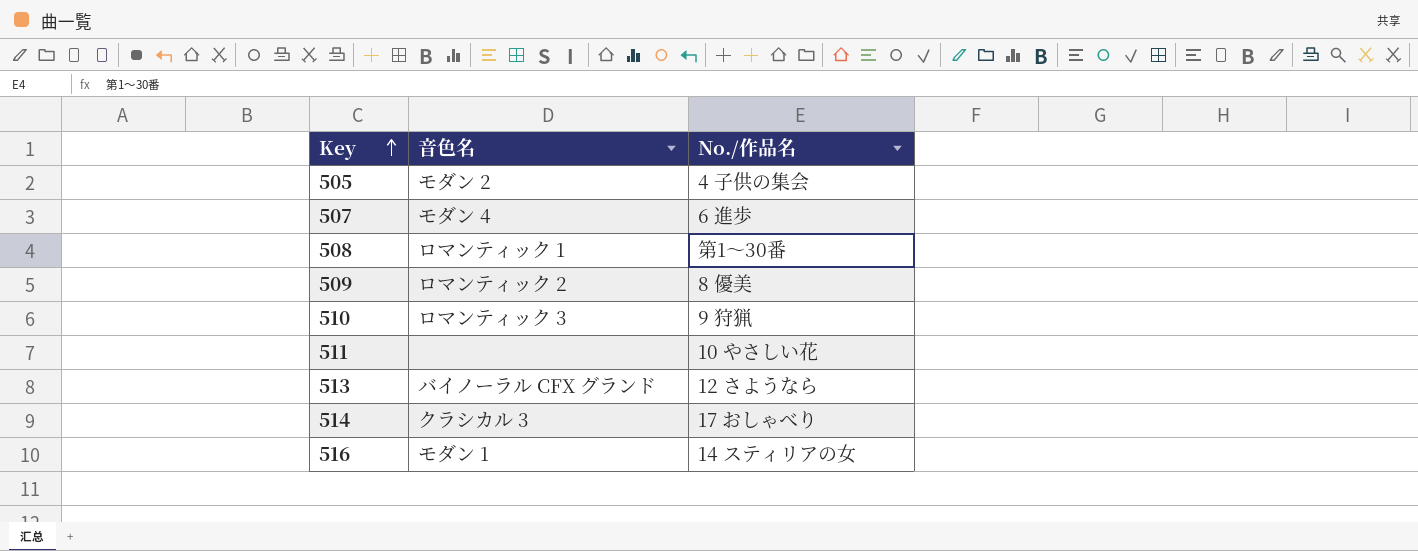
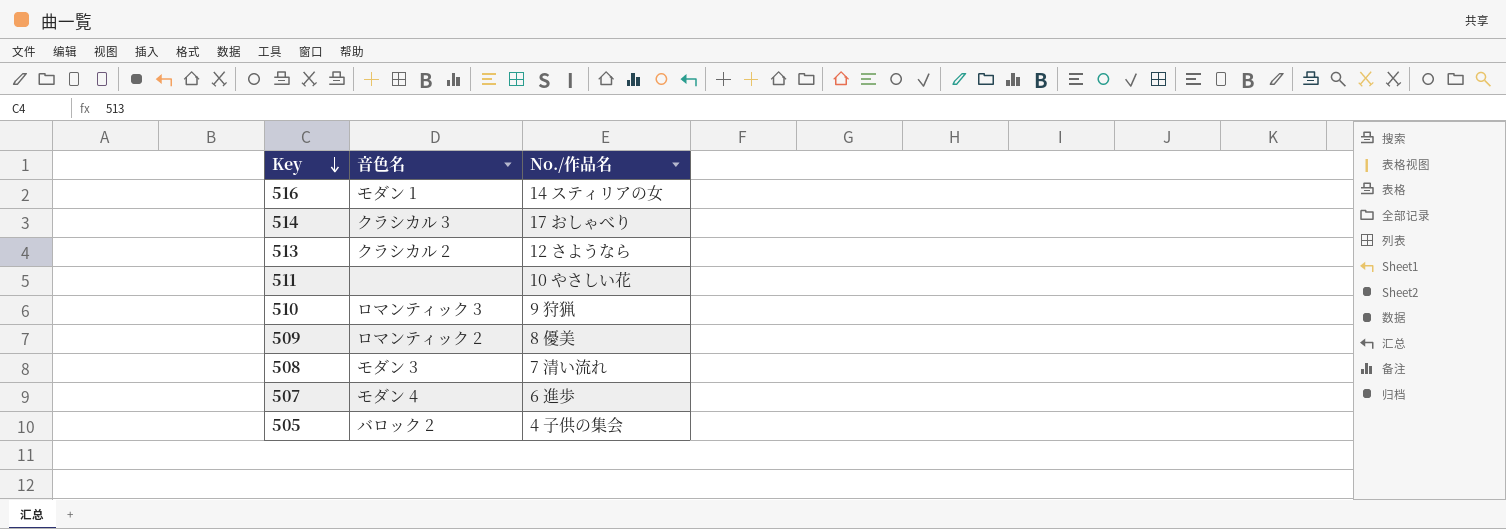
row order: Key ascending -> Key descending
513 | 音色名: バイノーラル CFX グランド -> クラシカル 2
508 | 音色名: ロマンティック 1 -> モダン 3
508 | No./作品名: 第1～30番 -> 7 清い流れ
505 | 音色名: モダン 2 -> バロック 2

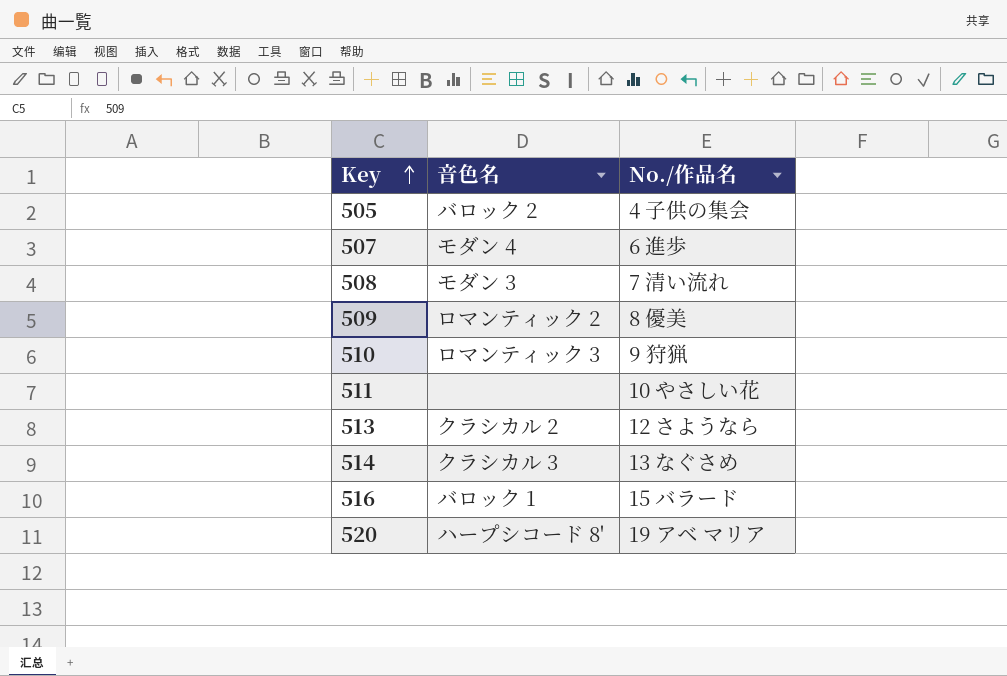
row order: Key descending -> Key ascending
514 | No./作品名: 17 おしゃべり -> 13 なぐさめ
516 | 音色名: モダン 1 -> バロック 1
516 | No./作品名: 14 スティリアの女 -> 15 バラード
row 520: none -> ハープシコード 8' | 19 アベ マリア

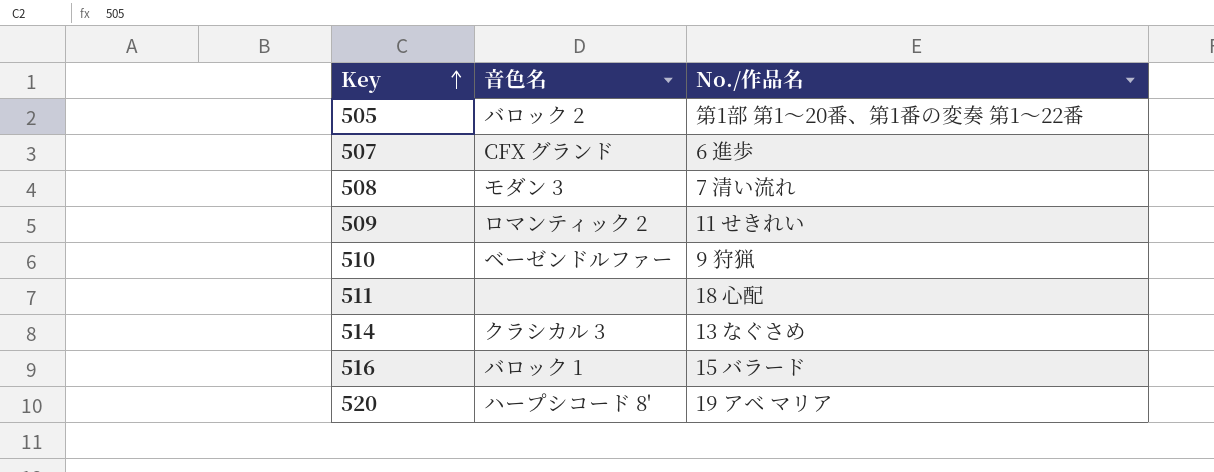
row 513: クラシカル 2 | 12 さようなら -> none
505 | No./作品名: 4 子供の集会 -> 第1部 第1～20番、第1番の変奏 第1～22番
507 | 音色名: モダン 4 -> CFX グランド
509 | No./作品名: 8 優美 -> 11 せきれい
510 | 音色名: ロマンティック 3 -> ベーゼンドルファー
511 | No./作品名: 10 やさしい花 -> 18 心配

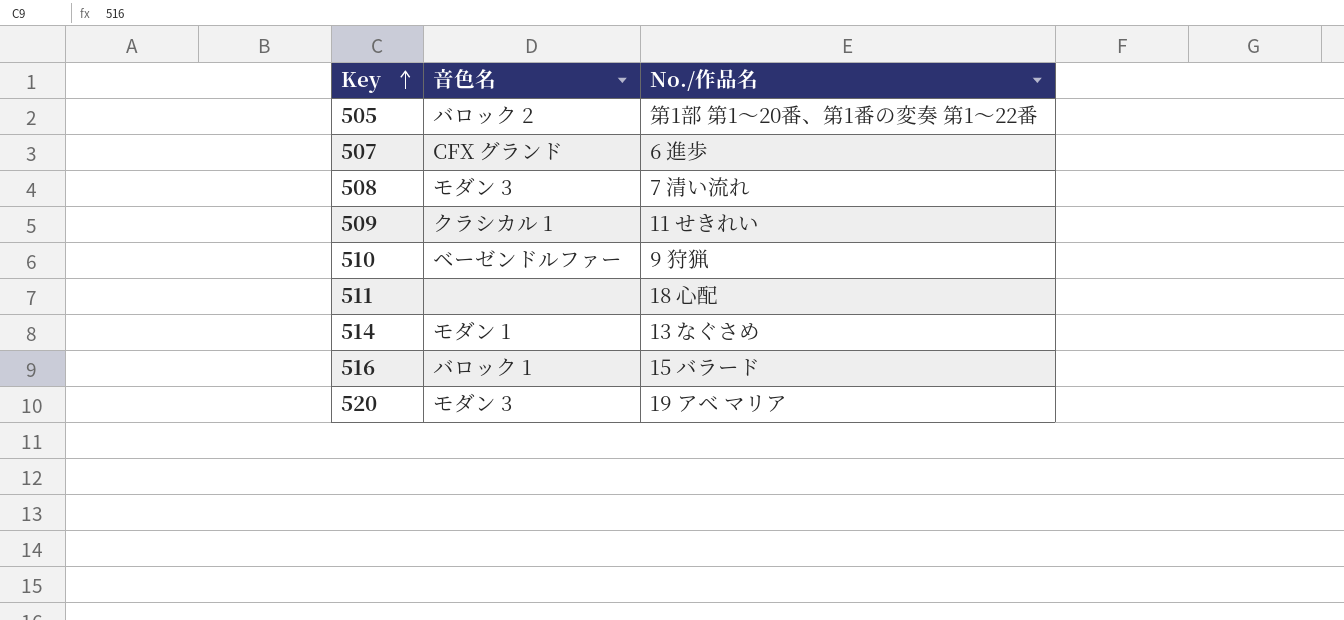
509 | 音色名: ロマンティック 2 -> クラシカル 1
514 | 音色名: クラシカル 3 -> モダン 1
520 | 音色名: ハープシコード 8' -> モダン 3

